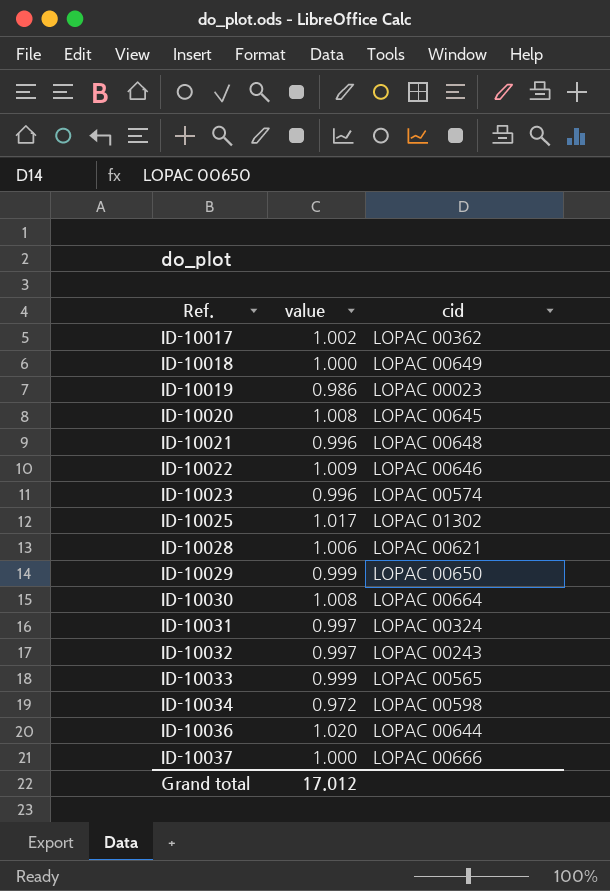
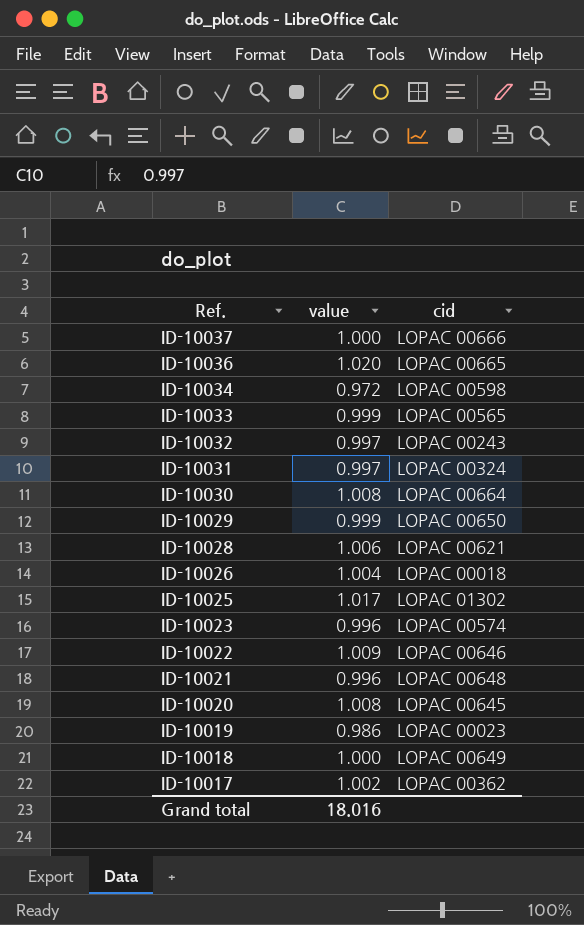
row order: Ref. ascending -> Ref. descending
ID-10036 | cid: LOPAC 00644 -> LOPAC 00665
row ID-10026: none -> 1.004 | LOPAC 00018
Grand total | value: 17.012 -> 18.016

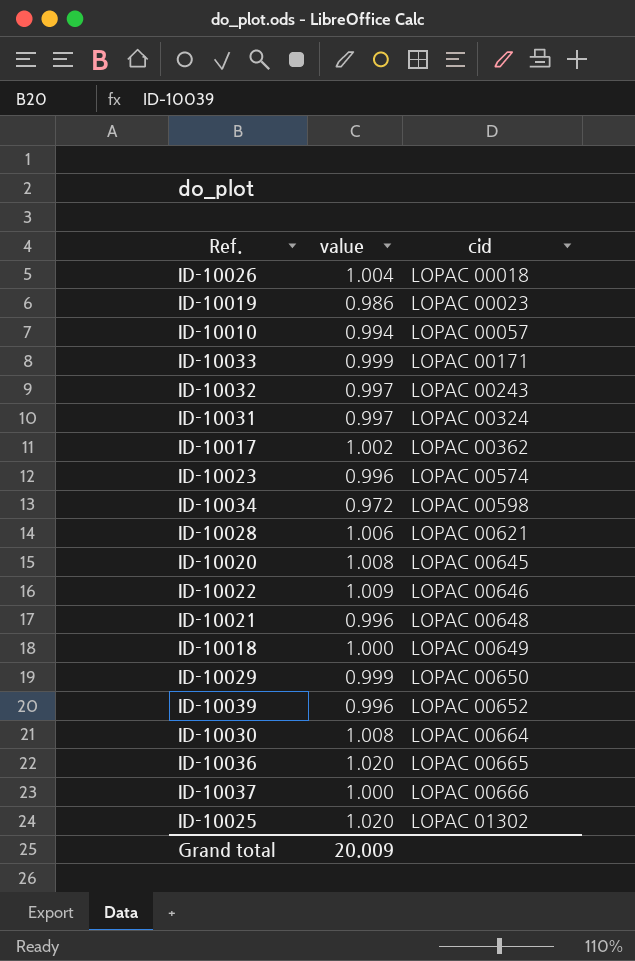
row order: Ref. descending -> cid ascending
row ID-10010: none -> 0.994 | LOPAC 00057
ID-10033 | cid: LOPAC 00565 -> LOPAC 00171
row ID-10039: none -> 0.996 | LOPAC 00652
ID-10025 | value: 1.017 -> 1.020
Grand total | value: 18.016 -> 20.009

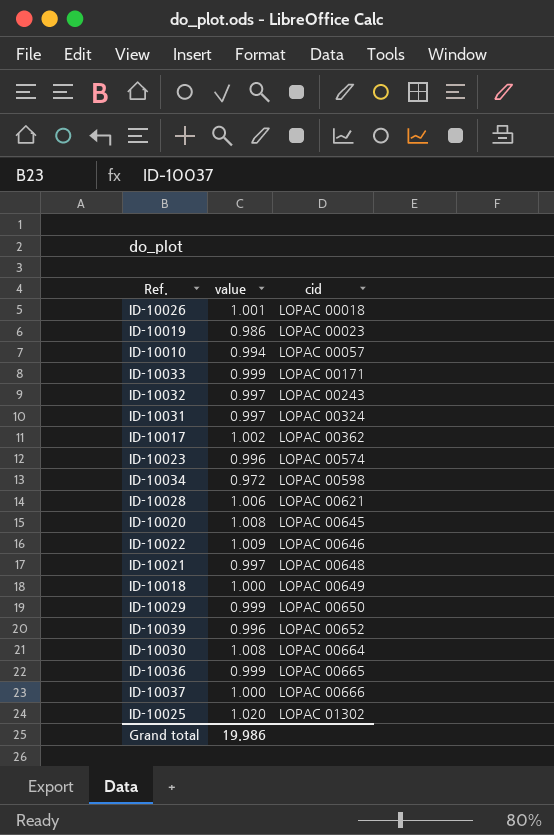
ID-10026 | value: 1.004 -> 1.001
ID-10021 | value: 0.996 -> 0.997
ID-10036 | value: 1.020 -> 0.999
Grand total | value: 20.009 -> 19.986

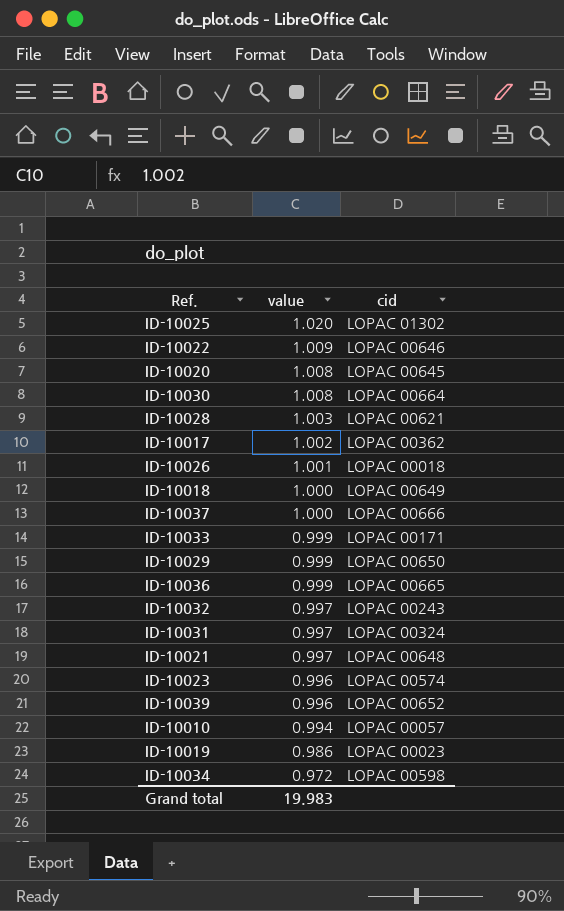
row order: cid ascending -> value descending
ID-10028 | value: 1.006 -> 1.003
Grand total | value: 19.986 -> 19.983

